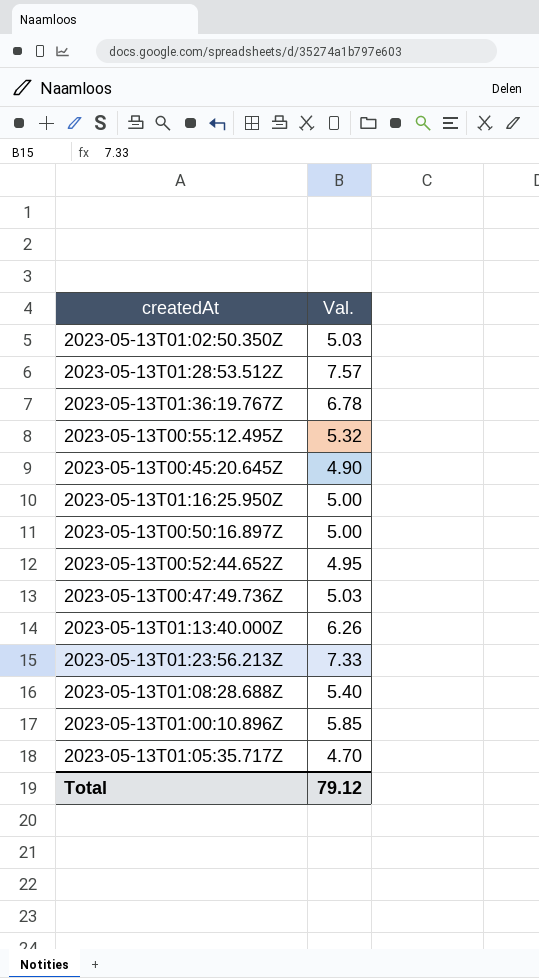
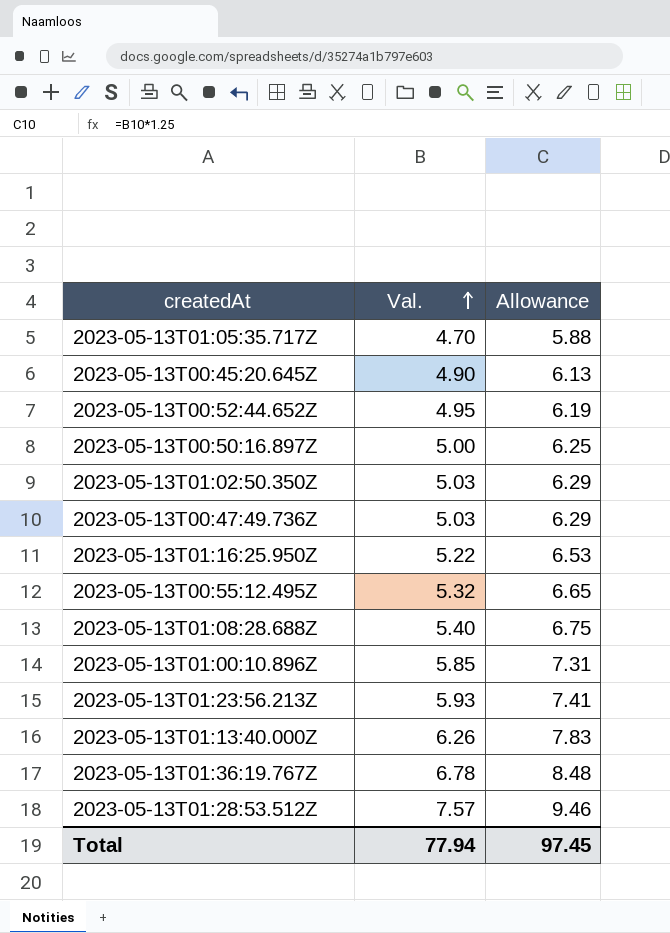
row order: none -> Val. ascending
column Allowance | formula: none -> [Val.] * 1.25
2023-05-13T01:16:25.950Z | Val.: 5.00 -> 5.22
2023-05-13T01:23:56.213Z | Val.: 7.33 -> 5.93
Total | Val.: 79.12 -> 77.94

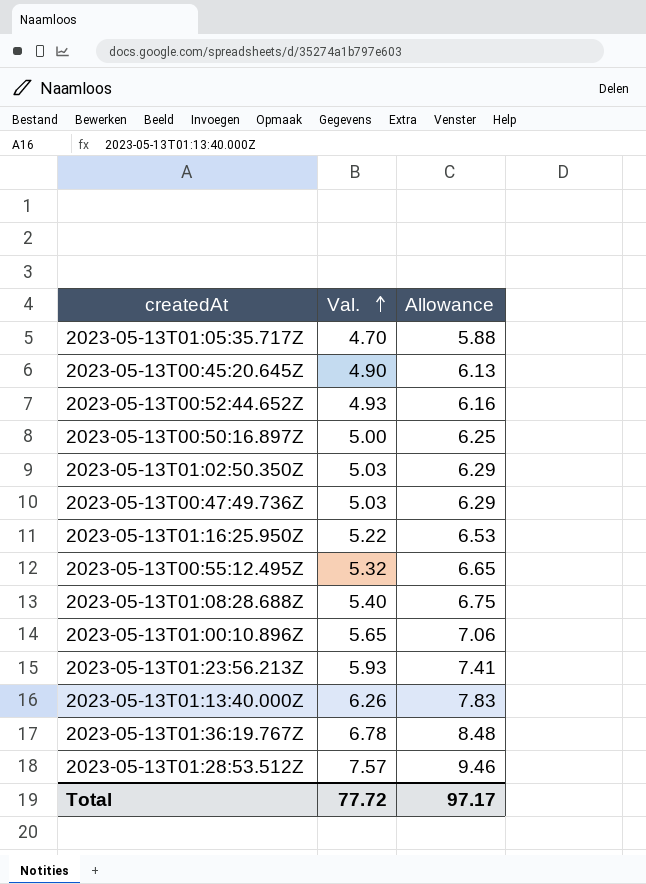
2023-05-13T00:52:44.652Z | Val.: 4.95 -> 4.93
2023-05-13T00:52:44.652Z | Allowance: 6.19 -> 6.16
2023-05-13T01:00:10.896Z | Val.: 5.85 -> 5.65
2023-05-13T01:00:10.896Z | Allowance: 7.31 -> 7.06
Total | Val.: 77.94 -> 77.72
Total | Allowance: 97.45 -> 97.17

